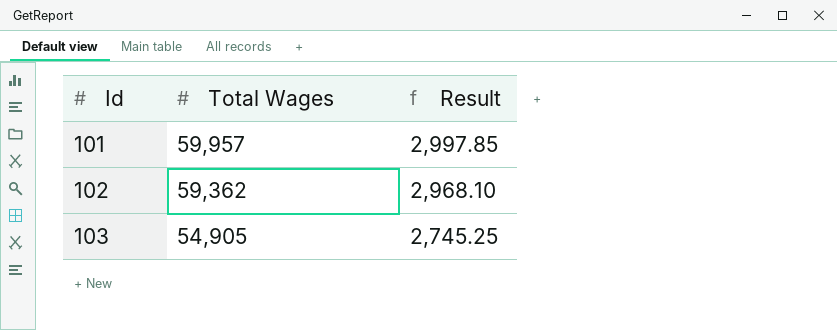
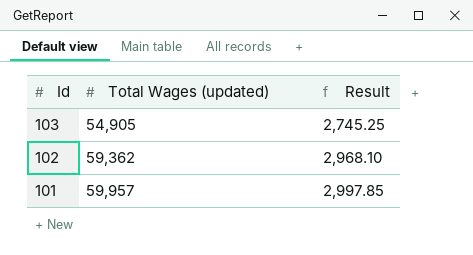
row order: Id ascending -> Id descending
column name: Total Wages -> Total Wages (updated)

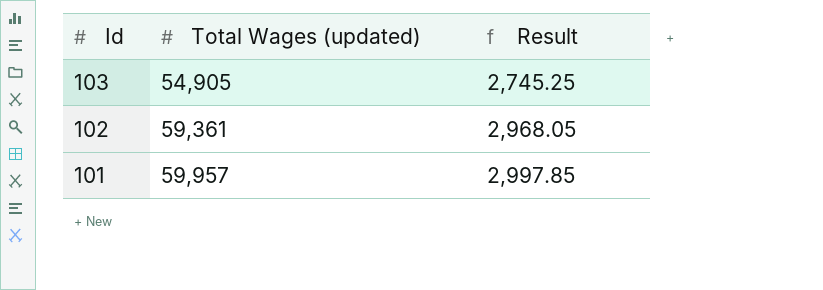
102 | Total Wages (updated): 59,362 -> 59,361
102 | Result: 2,968.10 -> 2,968.05

